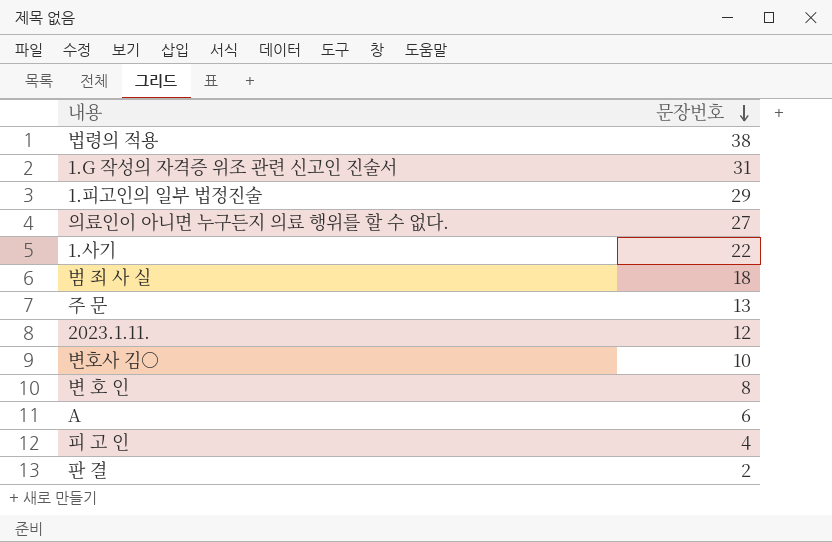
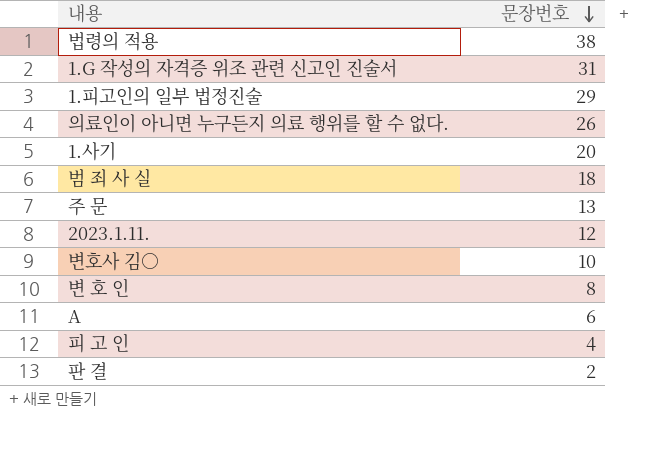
의료인이 아니면 누구든지 의료 행위를 할 수 없다. | 문장번호: 27 -> 26
1.사기 | 문장번호: 22 -> 20

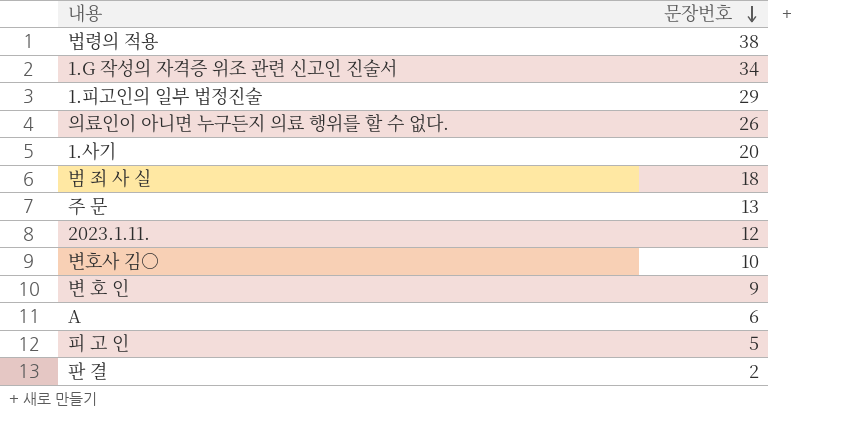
1.G 작성의 자격증 위조 관련 신고인 진술서 | 문장번호: 31 -> 34
변 호 인 | 문장번호: 8 -> 9
피 고 인 | 문장번호: 4 -> 5

